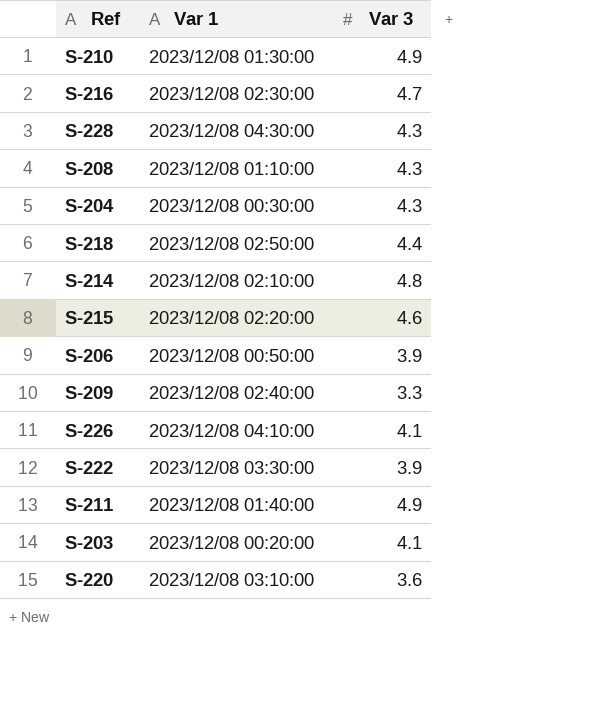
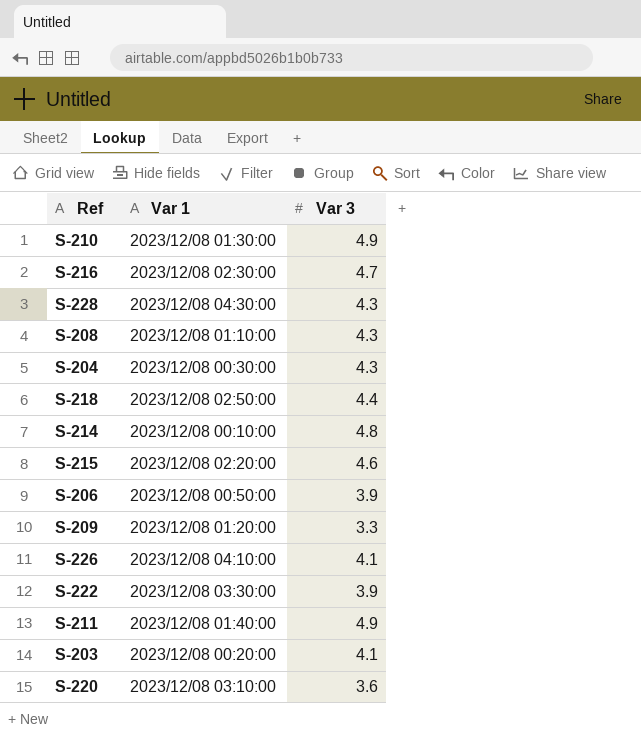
S-214 | Var 1: 2023/12/08 02:10:00 -> 2023/12/08 00:10:00
S-209 | Var 1: 2023/12/08 02:40:00 -> 2023/12/08 01:20:00

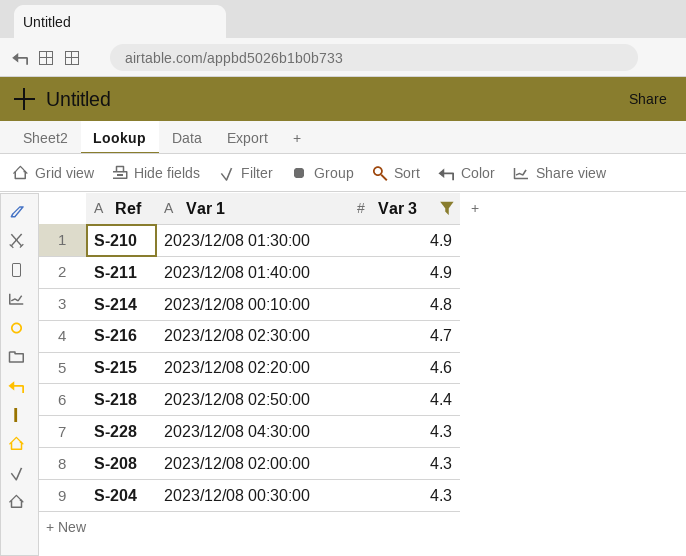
filter: none -> Var 3 >= 4.3
row order: none -> Var 3 descending
S-208 | Var 1: 2023/12/08 01:10:00 -> 2023/12/08 02:00:00

